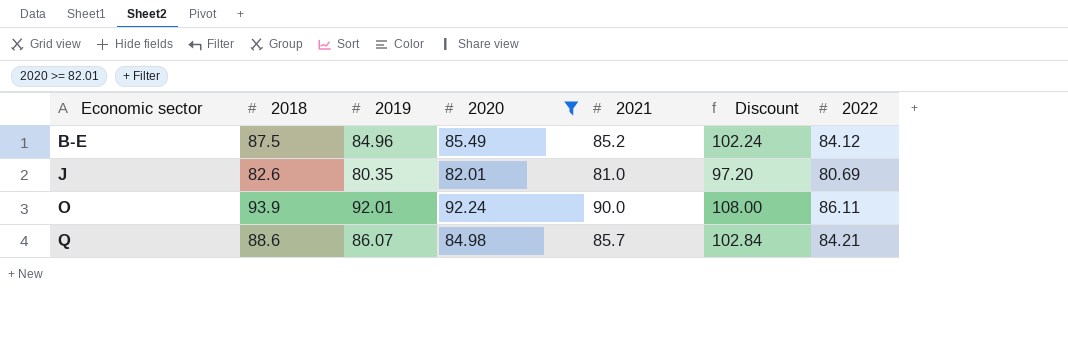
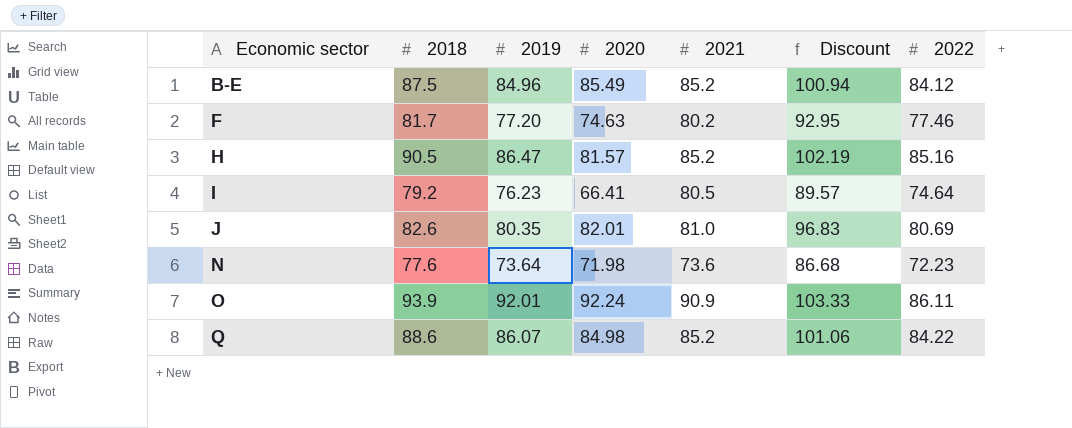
filter: 2020 >= 82.01 -> none
column Discount | formula: [2021] * 1.2 -> [2022] * 1.2
O | 2021: 90.0 -> 90.9
Q | 2021: 85.7 -> 85.2
Q | 2022: 84.21 -> 84.22

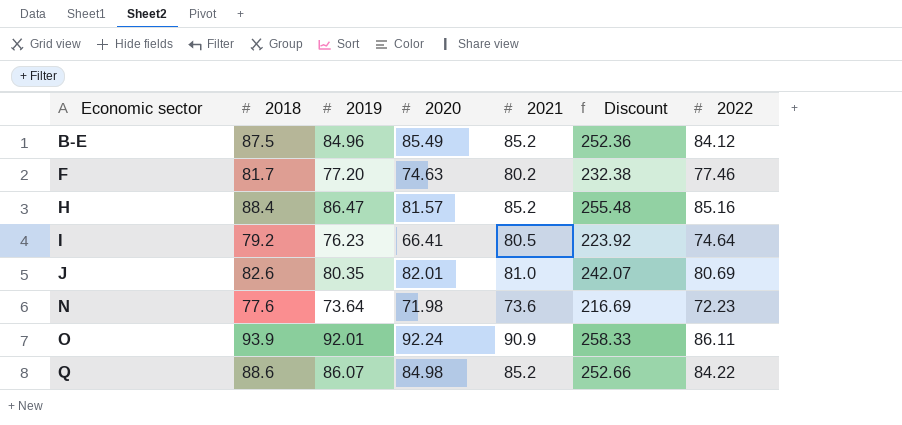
column Discount | formula: [2022] * 1.2 -> [2022] * 3
H | 2018: 90.5 -> 88.4

